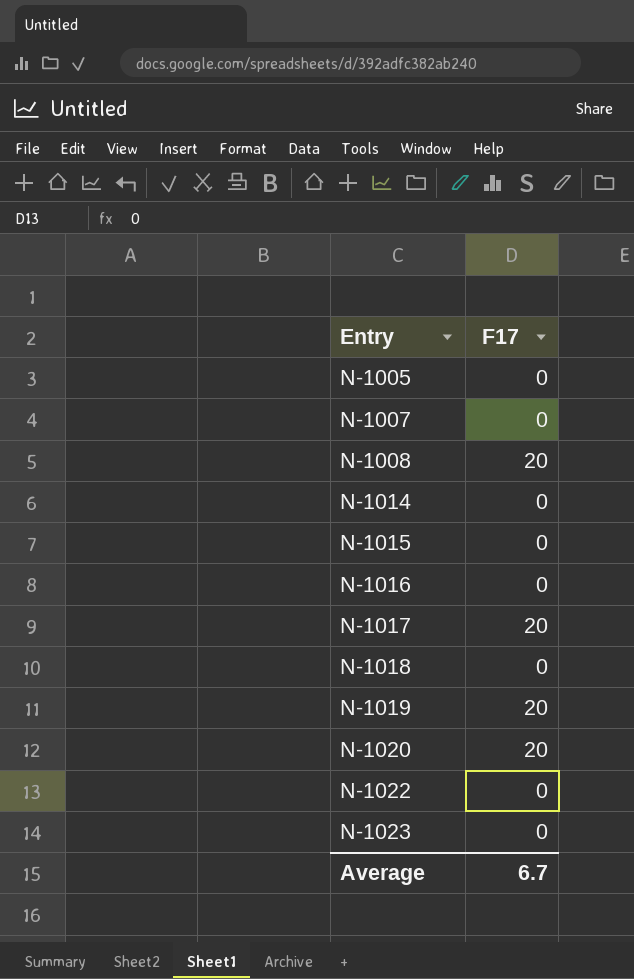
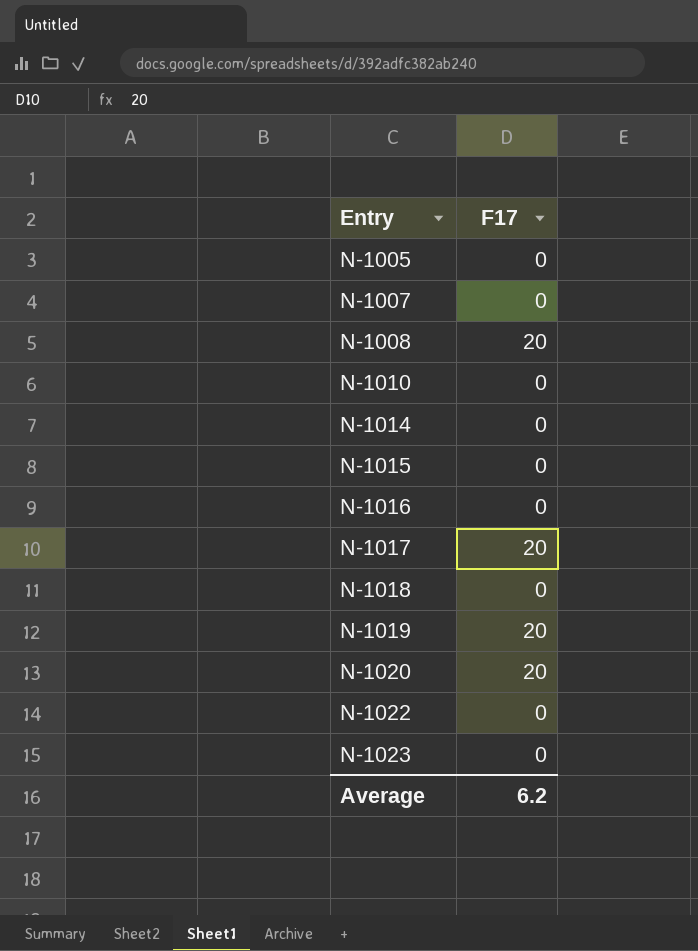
row N-1010: none -> 0
Average | F17: 6.7 -> 6.2

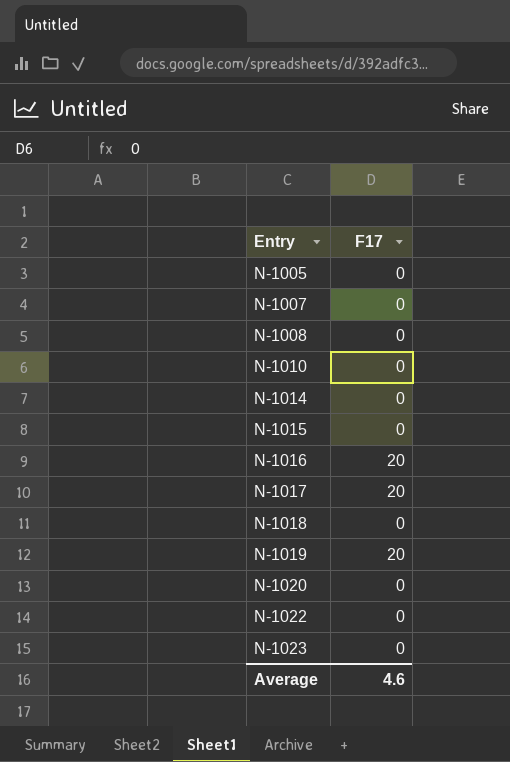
N-1008 | F17: 20 -> 0
N-1016 | F17: 0 -> 20
N-1020 | F17: 20 -> 0
Average | F17: 6.2 -> 4.6

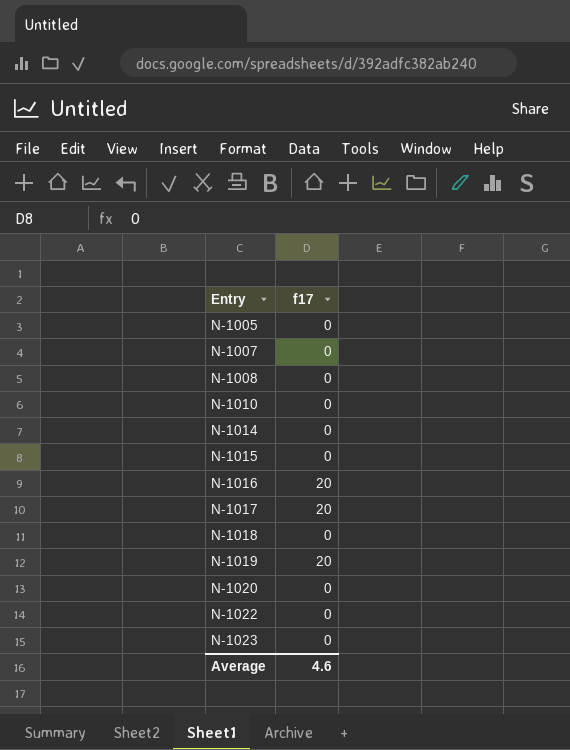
column name: F17 -> f17

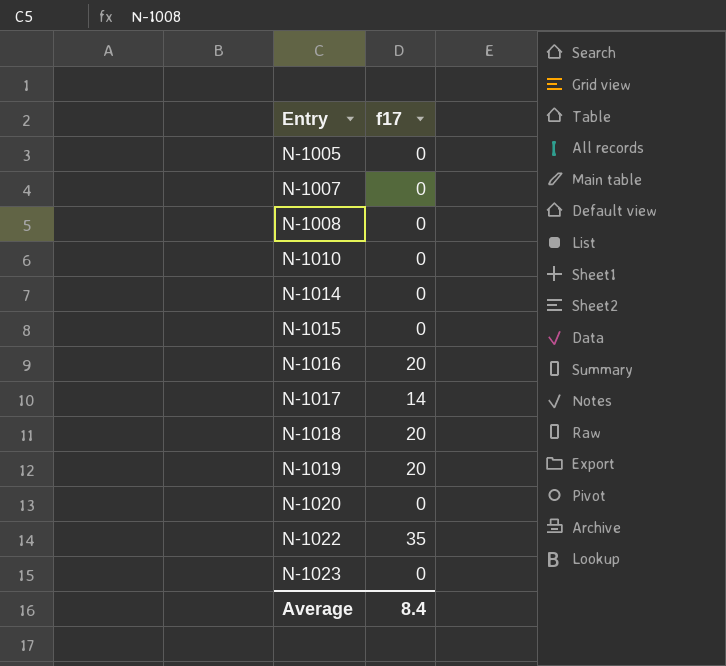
N-1017 | f17: 20 -> 14
N-1018 | f17: 0 -> 20
N-1022 | f17: 0 -> 35
Average | f17: 4.6 -> 8.4

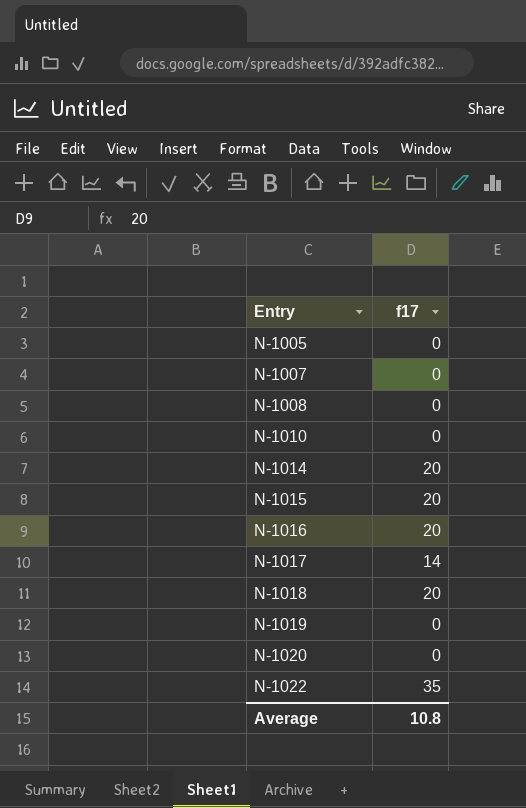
row N-1023: 0 -> none
N-1014 | f17: 0 -> 20
N-1015 | f17: 0 -> 20
N-1019 | f17: 20 -> 0
Average | f17: 8.4 -> 10.8

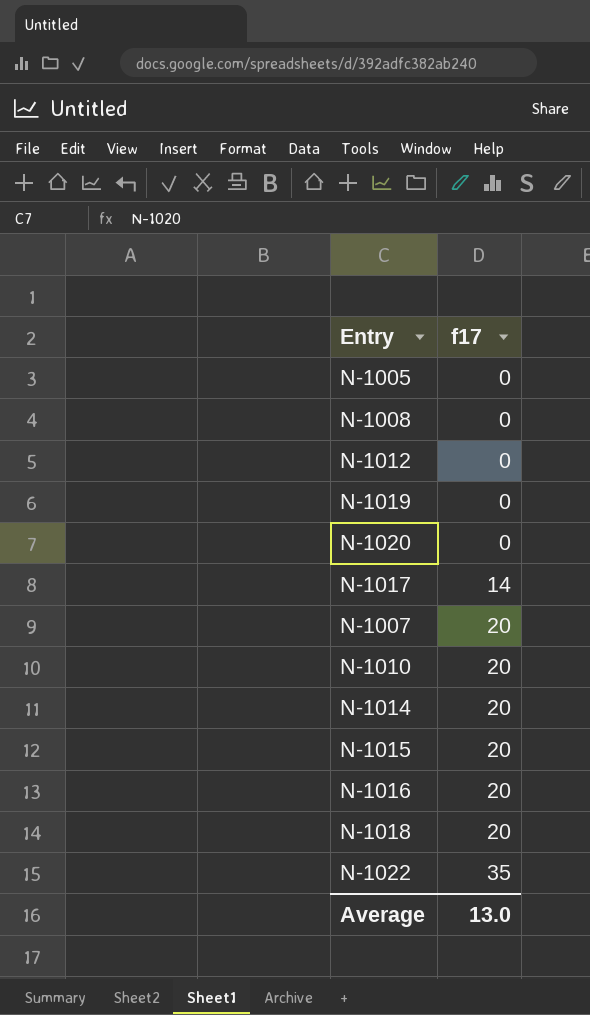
row order: Entry ascending -> f17 ascending
row N-1012: none -> 0
N-1007 | f17: 0 -> 20
N-1010 | f17: 0 -> 20
Average | f17: 10.8 -> 13.0

